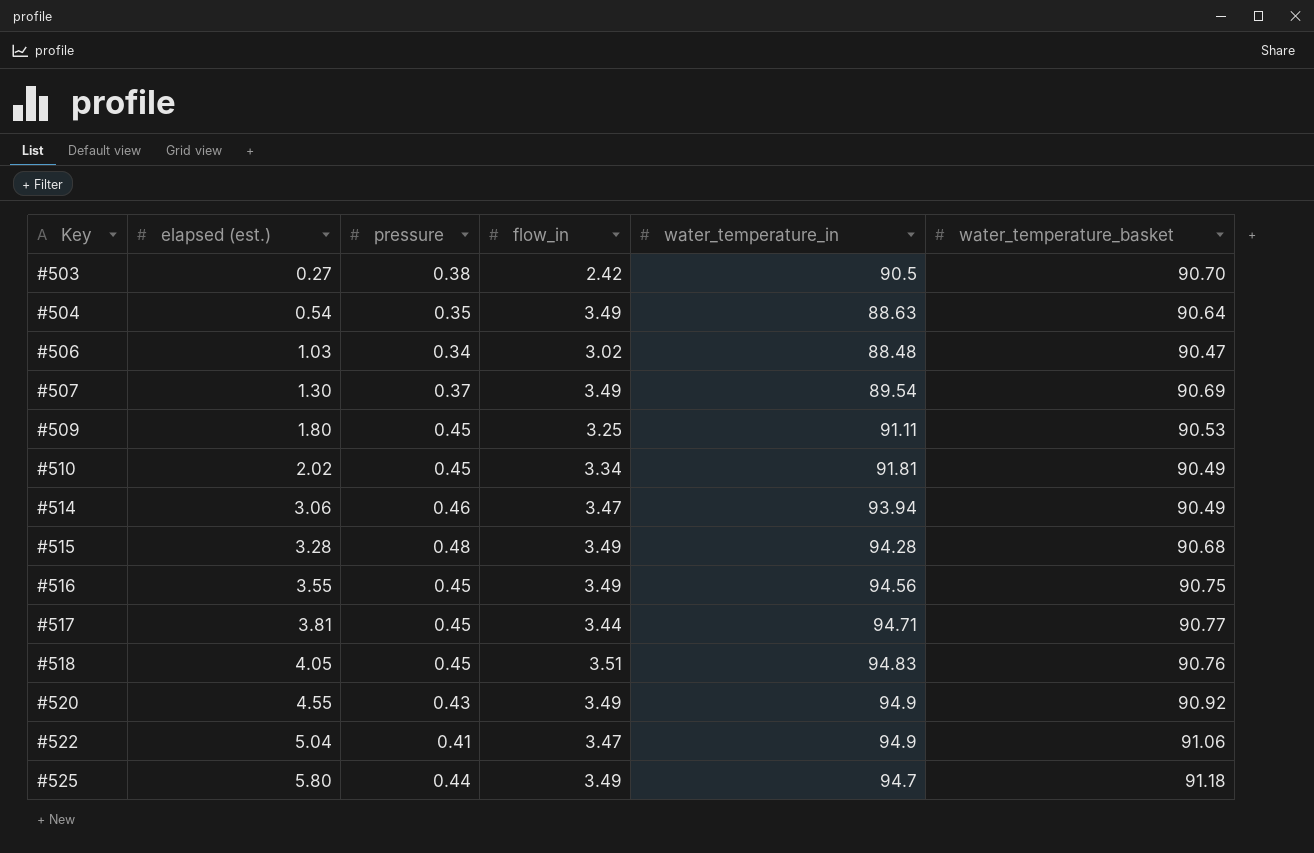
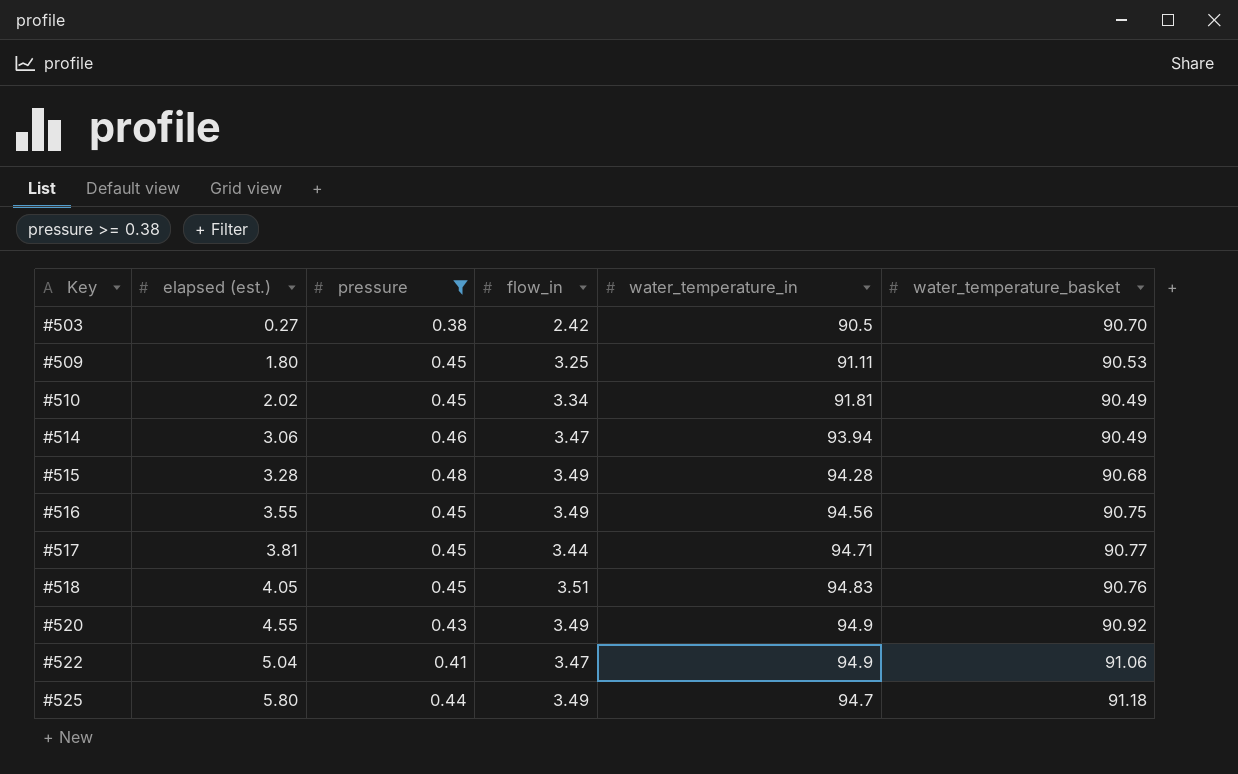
filter: none -> pressure >= 0.38

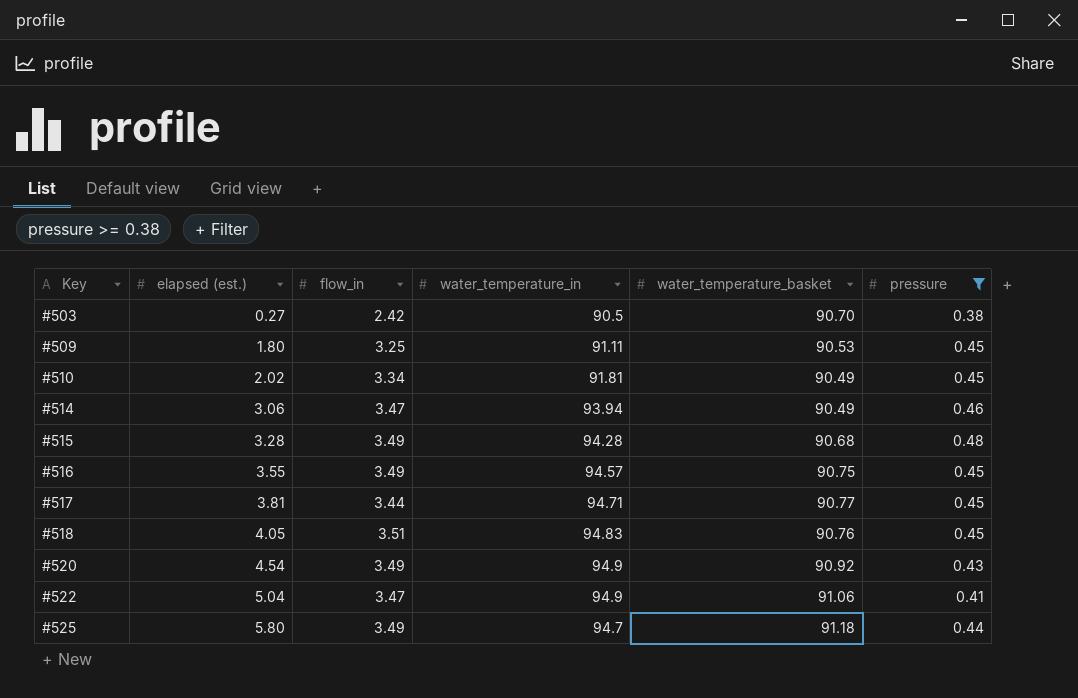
column pressure | position: 3 -> 6
#516 | water_temperature_in: 94.56 -> 94.57
#520 | elapsed (est.): 4.55 -> 4.54

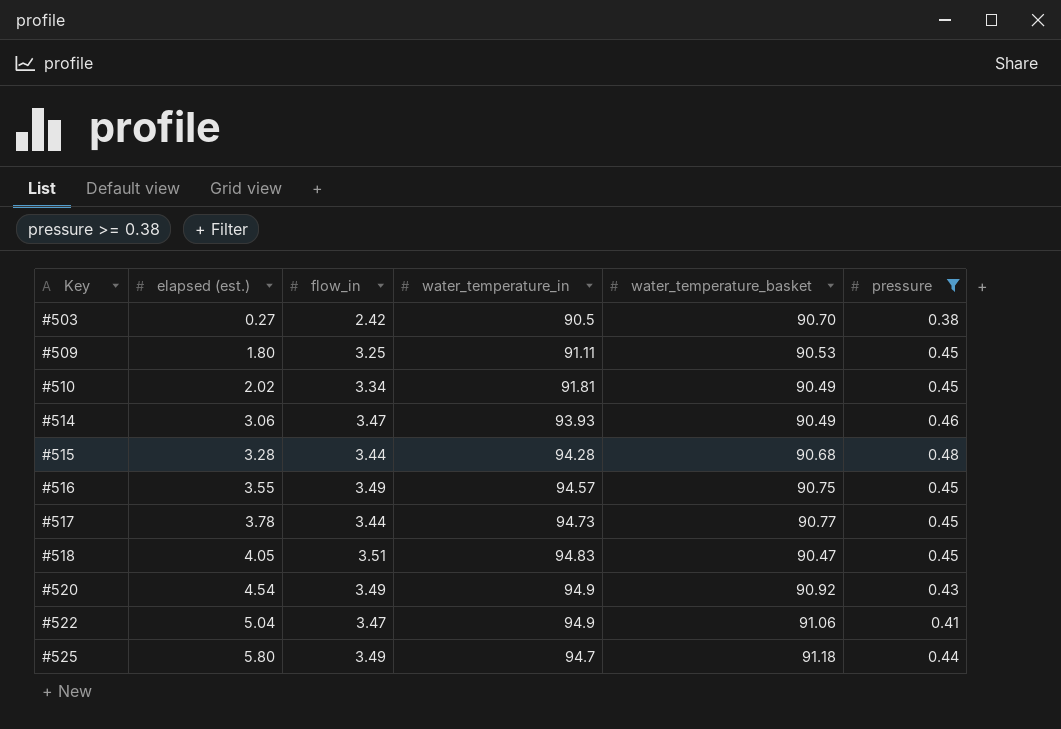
#514 | water_temperature_in: 93.94 -> 93.93
#515 | flow_in: 3.49 -> 3.44
#517 | elapsed (est.): 3.81 -> 3.78
#517 | water_temperature_in: 94.71 -> 94.73
#518 | water_temperature_basket: 90.76 -> 90.47

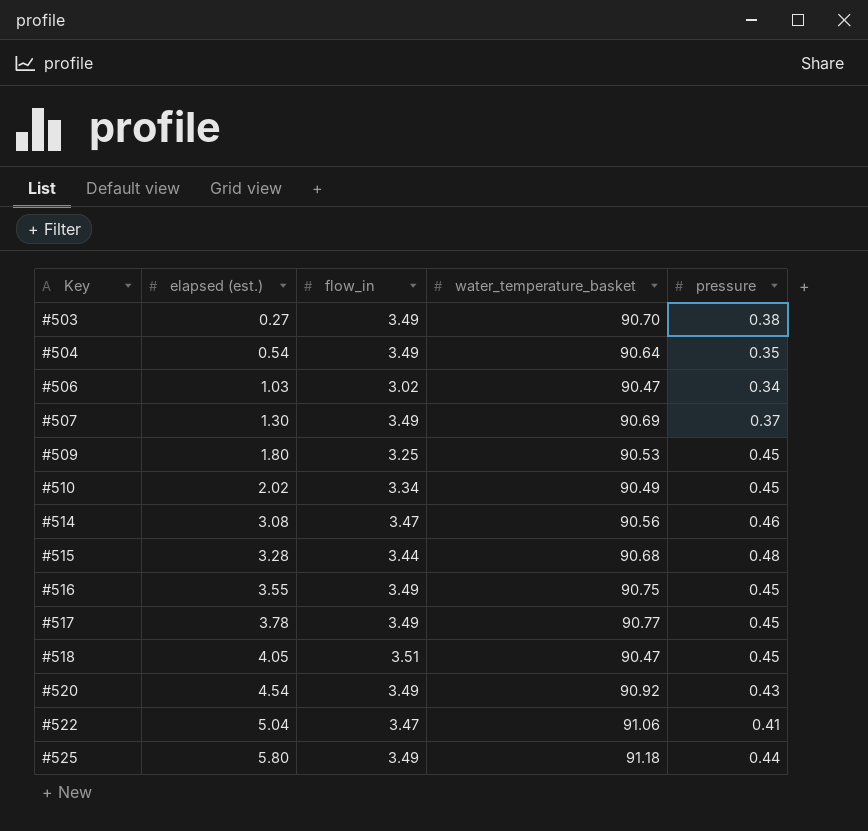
filter: pressure >= 0.38 -> none
column water_temperature_in | position: 4 -> none
#503 | flow_in: 2.42 -> 3.49
#514 | elapsed (est.): 3.06 -> 3.08
#514 | water_temperature_basket: 90.49 -> 90.56
#517 | flow_in: 3.44 -> 3.49

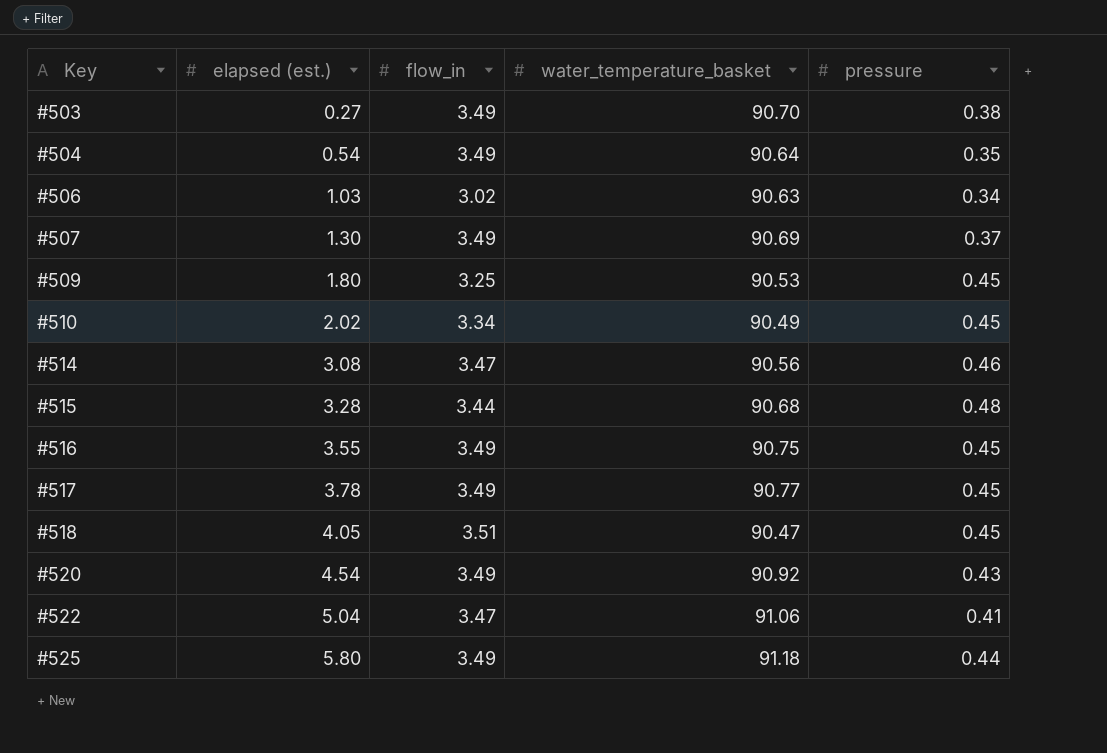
#506 | water_temperature_basket: 90.47 -> 90.63

